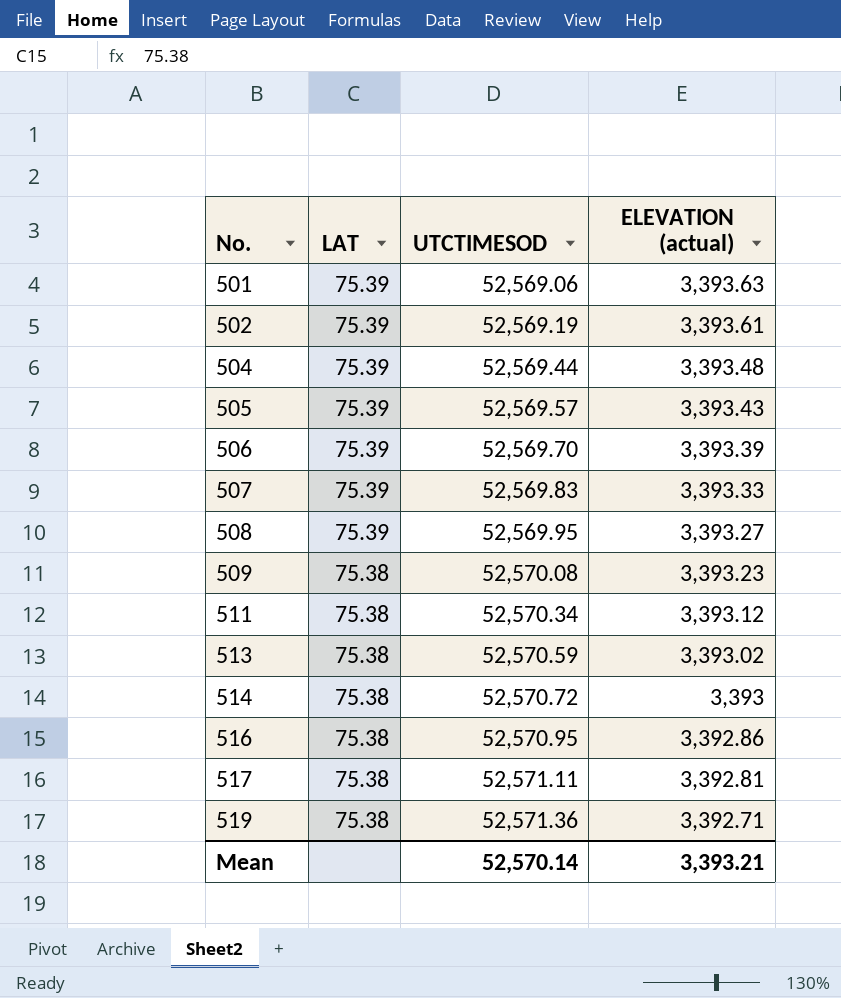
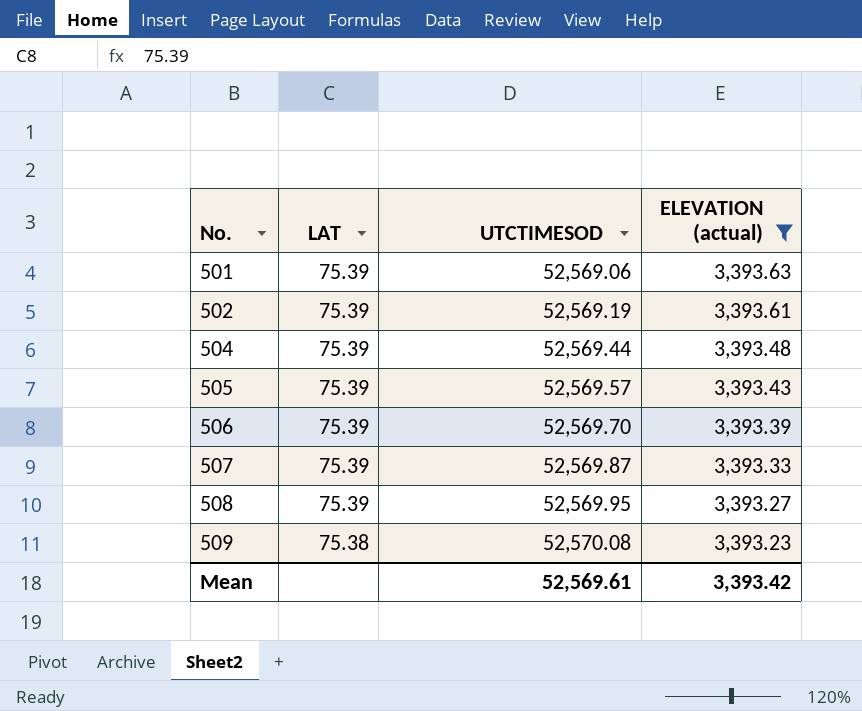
filter: none -> ELEVATION (actual) >= 3,393.23
507 | UTCTIMESOD: 52,569.83 -> 52,569.87
Mean | UTCTIMESOD: 52,570.14 -> 52,569.61
Mean | ELEVATION (actual): 3,393.21 -> 3,393.42

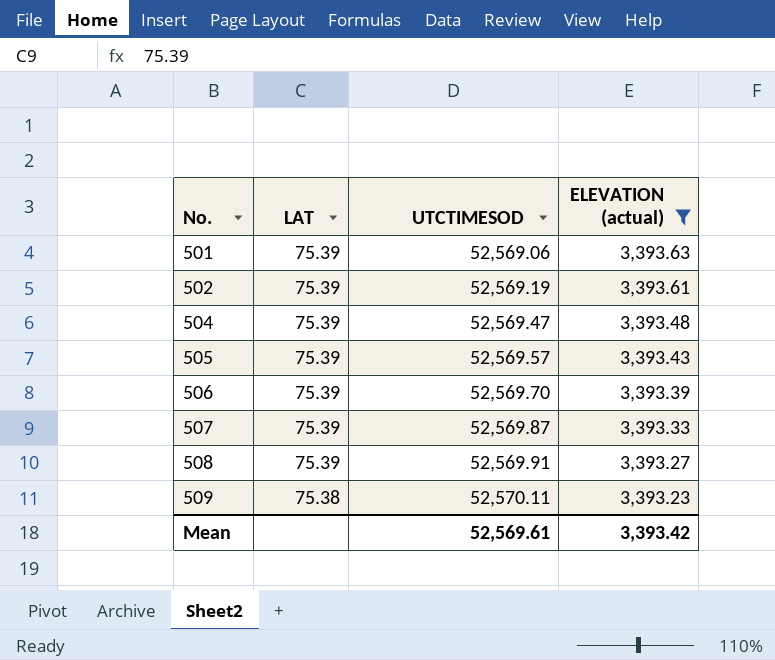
504 | UTCTIMESOD: 52,569.44 -> 52,569.47
508 | UTCTIMESOD: 52,569.95 -> 52,569.91
509 | UTCTIMESOD: 52,570.08 -> 52,570.11

